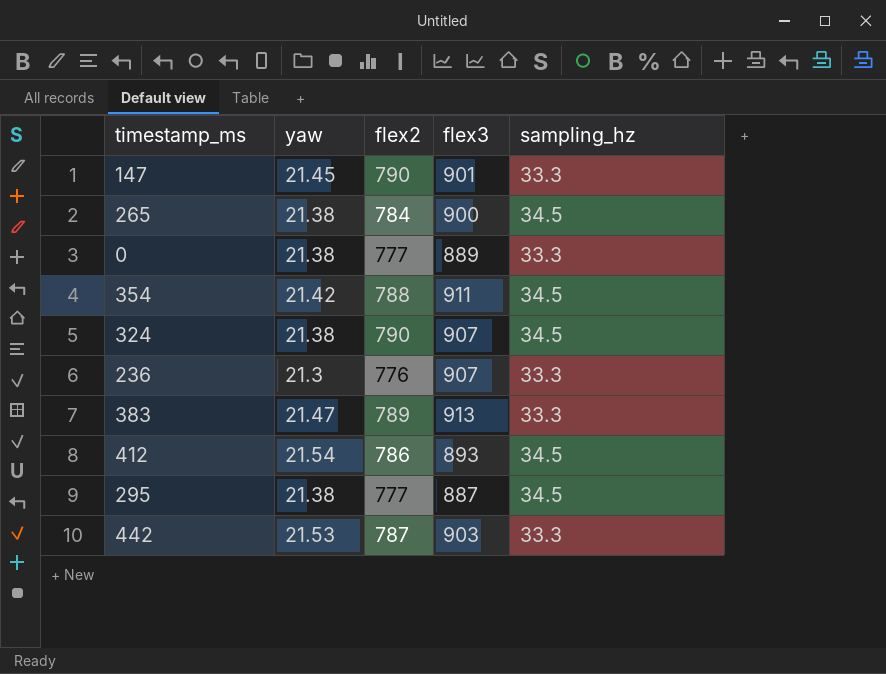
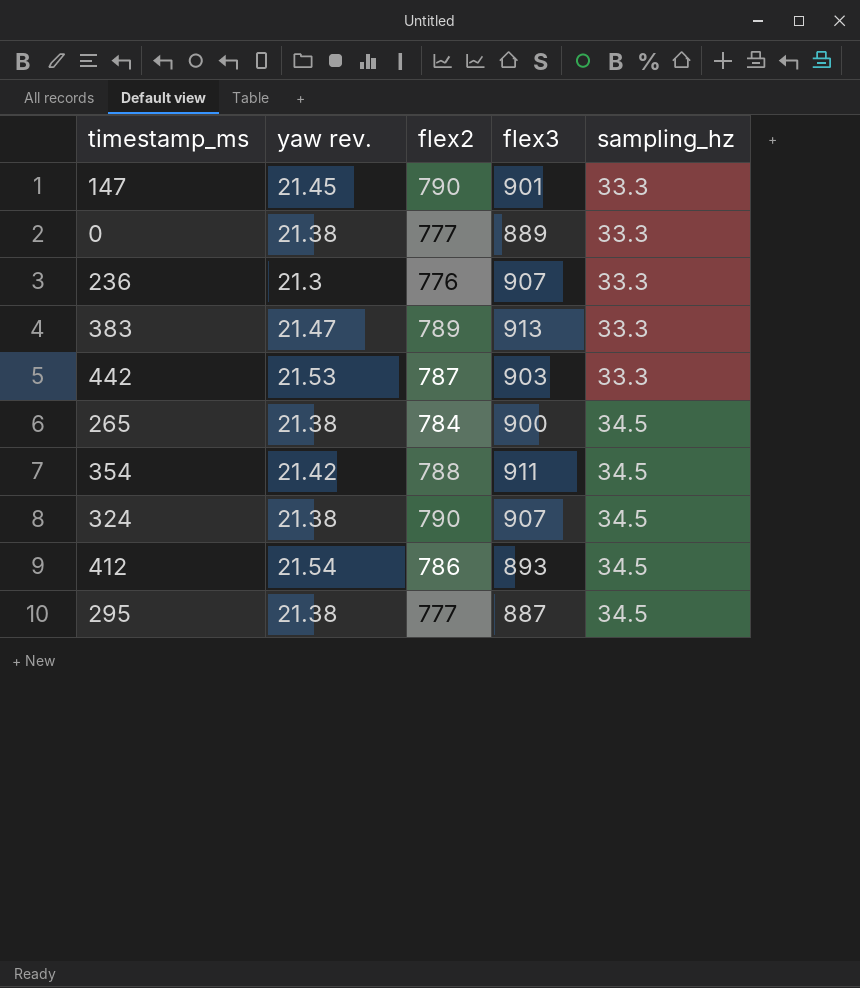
row order: none -> sampling_hz ascending
column name: yaw -> yaw rev.

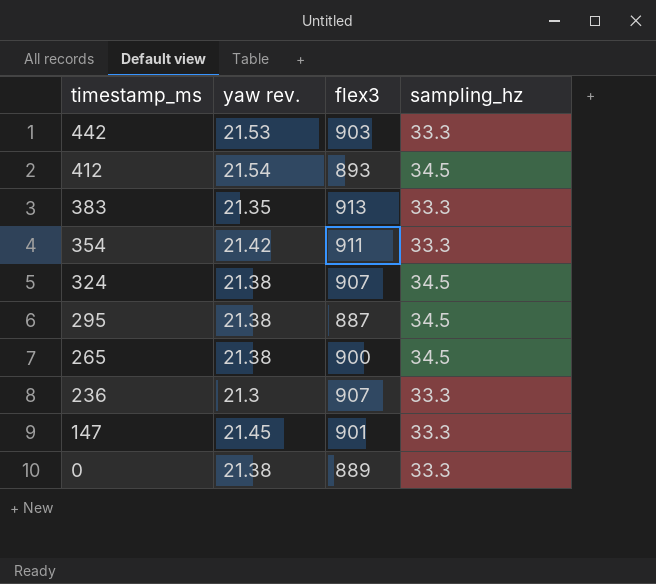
row order: sampling_hz ascending -> timestamp_ms descending
column flex2 | position: 3 -> none
383 | yaw rev.: 21.47 -> 21.35
354 | sampling_hz: 34.5 -> 33.3

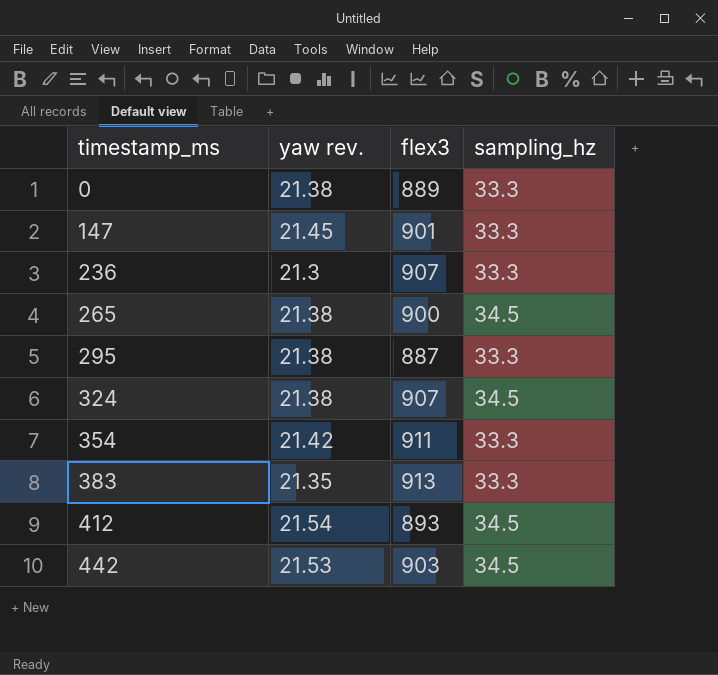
row order: timestamp_ms descending -> timestamp_ms ascending
295 | sampling_hz: 34.5 -> 33.3
442 | sampling_hz: 33.3 -> 34.5

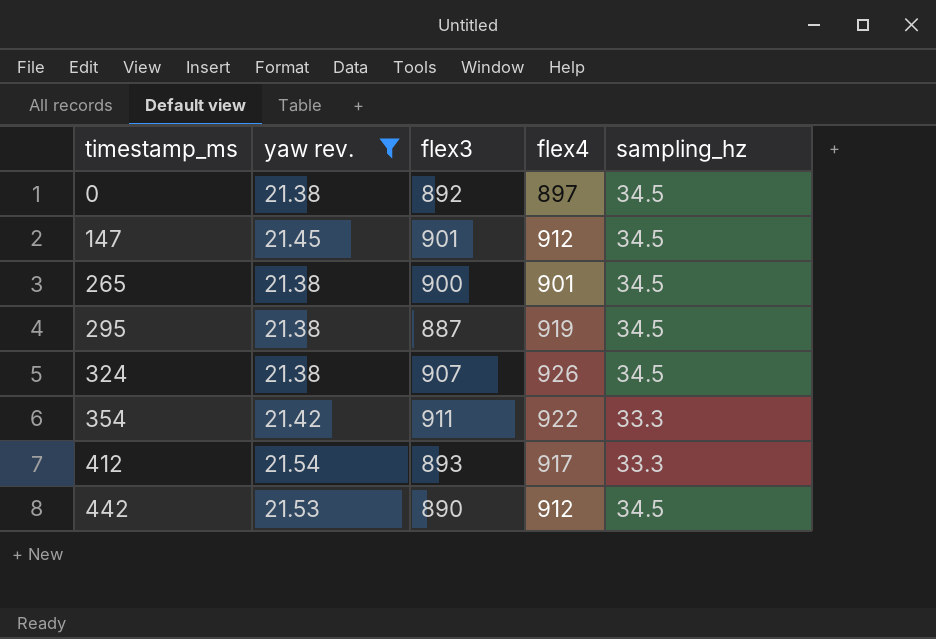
filter: none -> yaw rev. >= 21.38
column flex4 | position: none -> 4
0 | flex3: 889 -> 892
0 | sampling_hz: 33.3 -> 34.5
147 | sampling_hz: 33.3 -> 34.5
295 | sampling_hz: 33.3 -> 34.5
412 | sampling_hz: 34.5 -> 33.3
442 | flex3: 903 -> 890

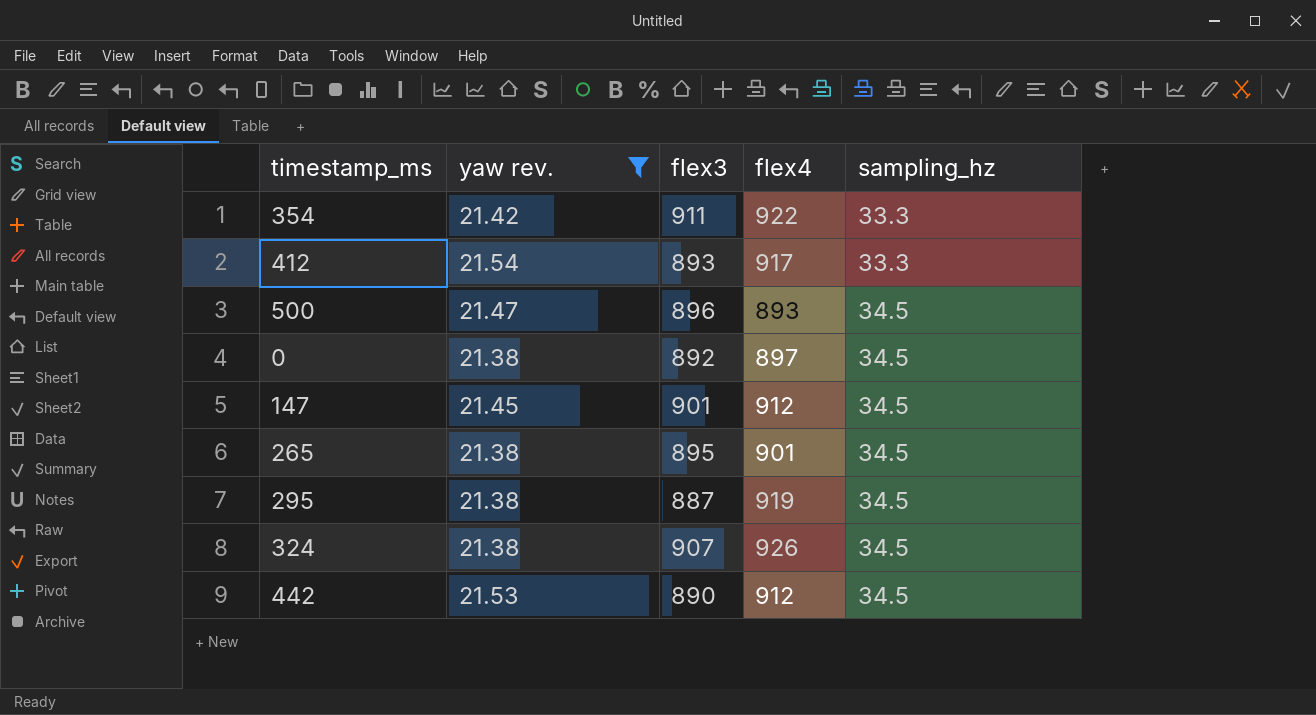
row order: timestamp_ms ascending -> sampling_hz ascending
row 500: none -> 21.47 | 896 | 893 | 34.5
265 | flex3: 900 -> 895

